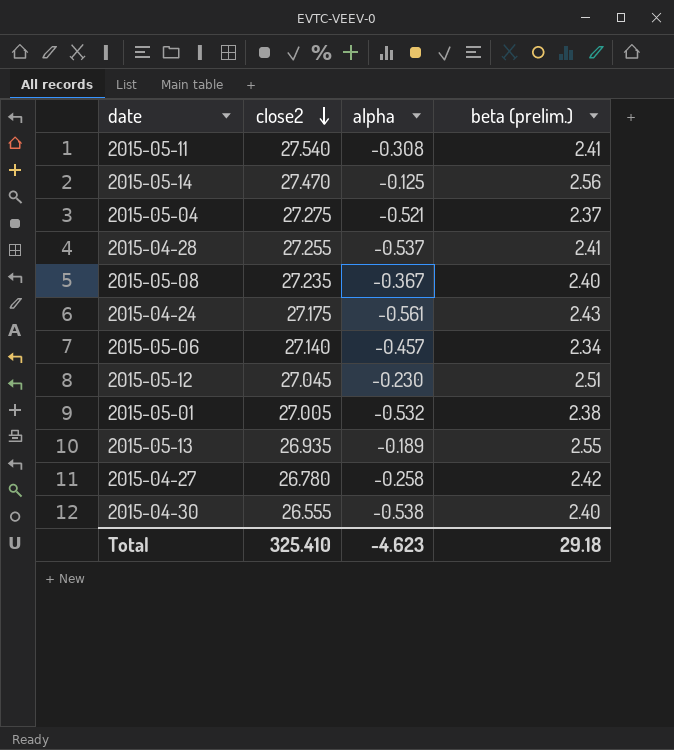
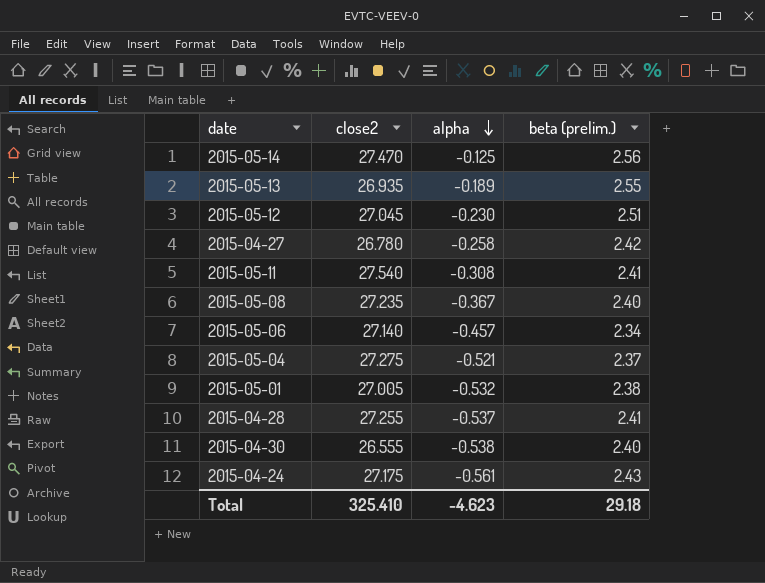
row order: close2 descending -> alpha descending

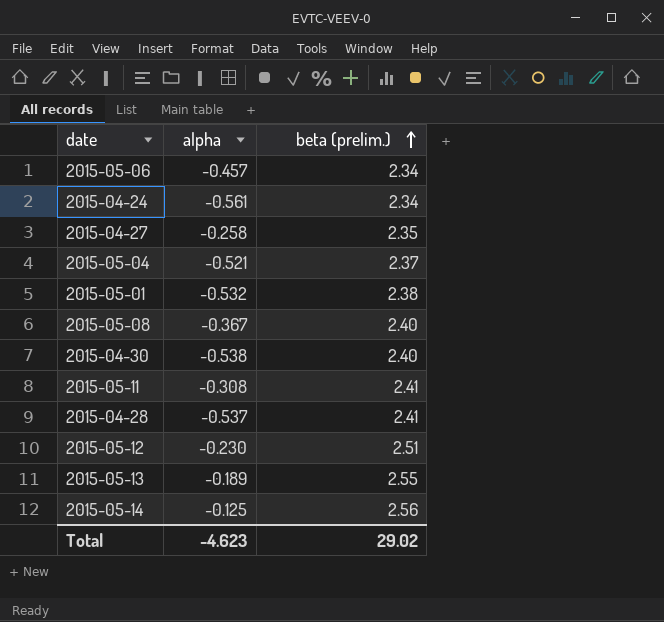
row order: alpha descending -> beta (prelim.) ascending
column close2 | position: 2 -> none
2015-04-24 | beta (prelim.): 2.43 -> 2.34
2015-04-27 | beta (prelim.): 2.42 -> 2.35
Total | beta (prelim.): 29.18 -> 29.02

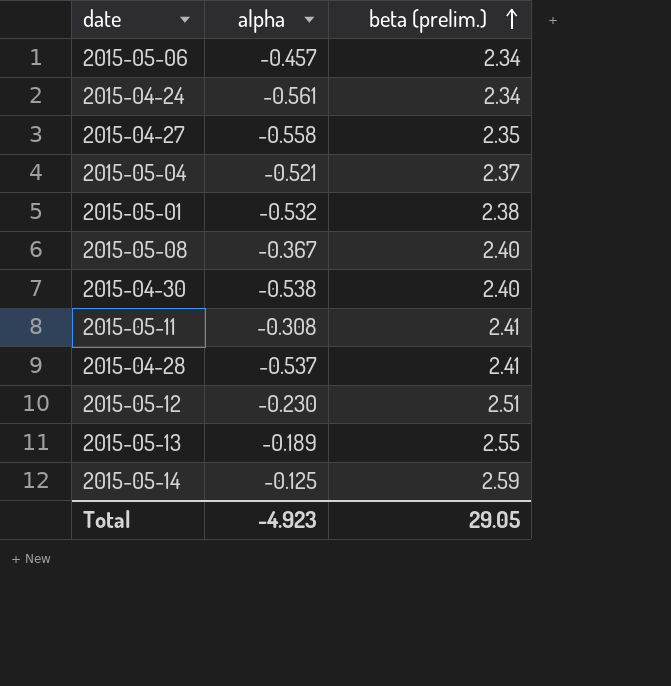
2015-04-27 | alpha: -0.258 -> -0.558
2015-05-14 | beta (prelim.): 2.56 -> 2.59
Total | alpha: -4.623 -> -4.923
Total | beta (prelim.): 29.02 -> 29.05

